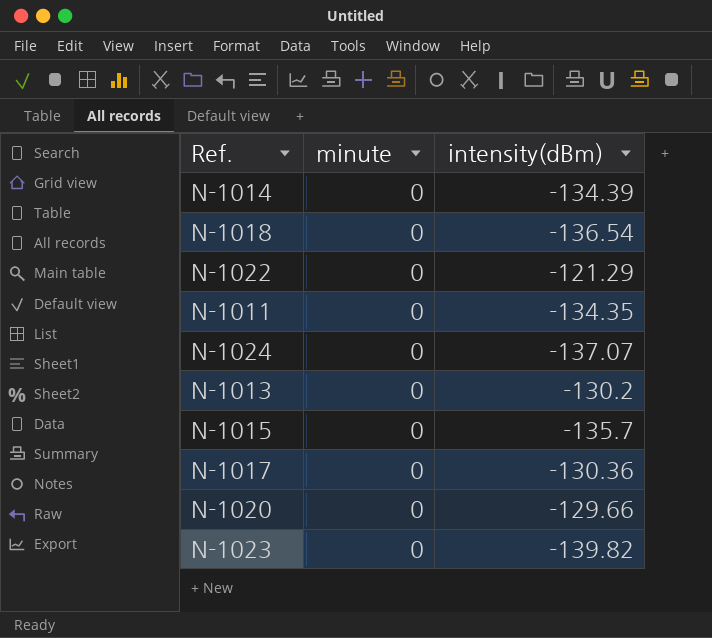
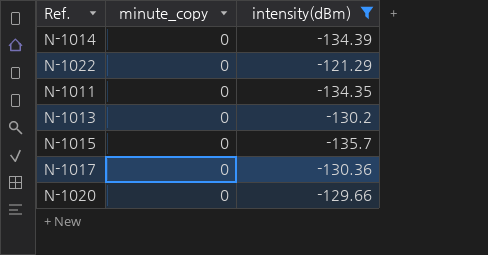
filter: none -> intensity(dBm) >= -135.7
column name: minute -> minute_copy

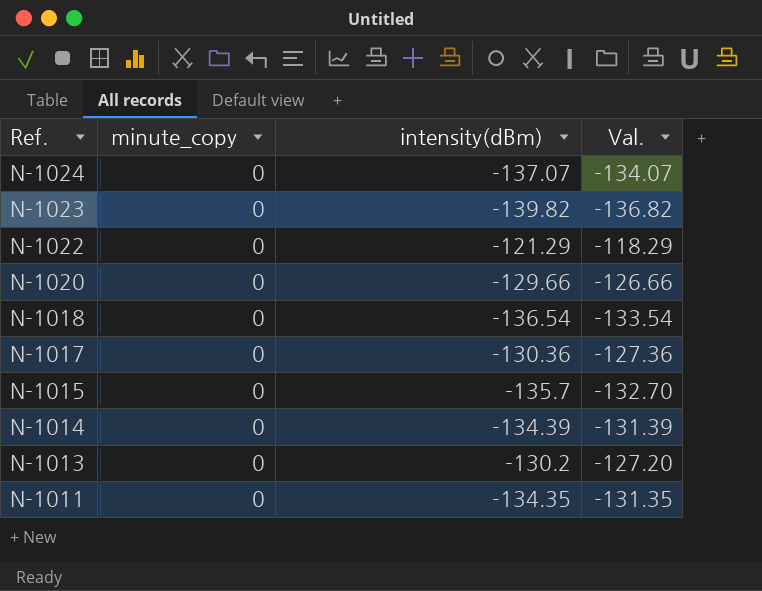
filter: intensity(dBm) >= -135.7 -> none
row order: none -> Ref. descending
column Val. | formula: none -> [intensity(dBm)] + 3

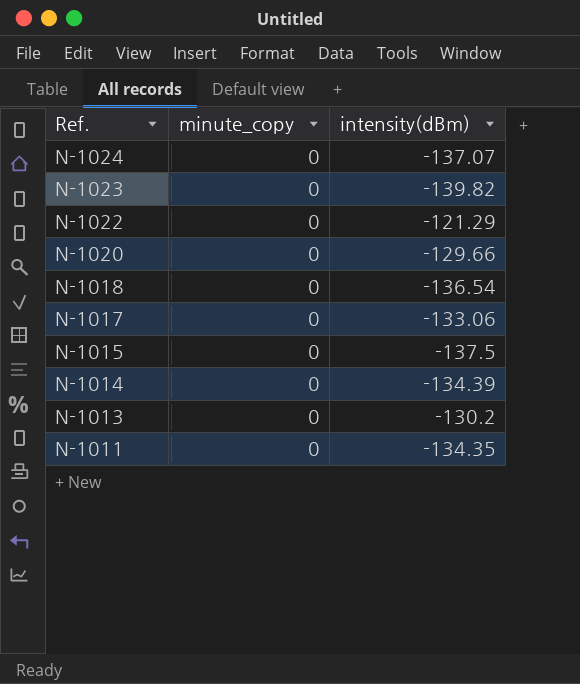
column Val. | formula: [intensity(dBm)] + 3 -> none
N-1017 | intensity(dBm): -130.36 -> -133.06
N-1015 | intensity(dBm): -135.7 -> -137.5

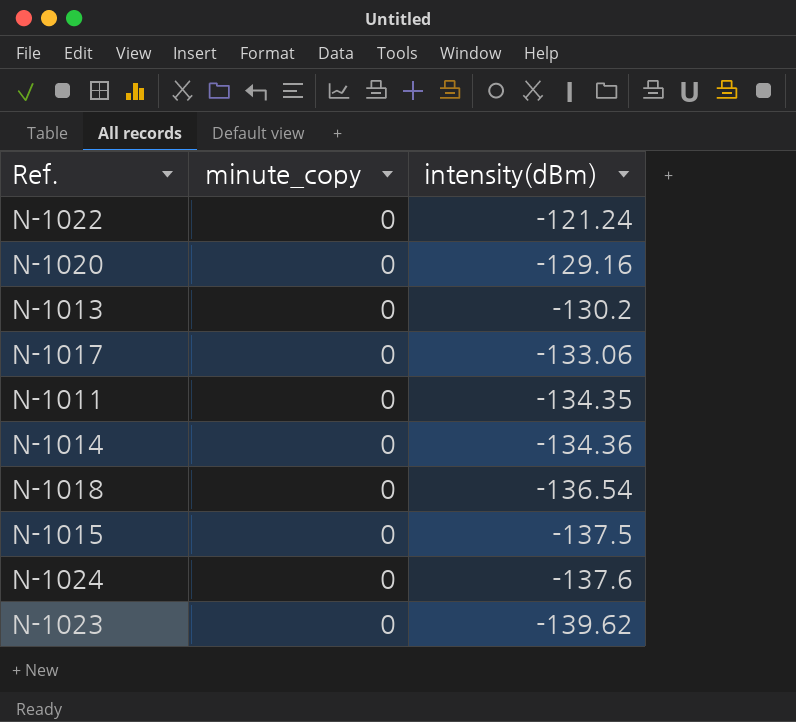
row order: Ref. descending -> intensity(dBm) descending
N-1022 | intensity(dBm): -121.29 -> -121.24
N-1020 | intensity(dBm): -129.66 -> -129.16
N-1014 | intensity(dBm): -134.39 -> -134.36
N-1024 | intensity(dBm): -137.07 -> -137.6
N-1023 | intensity(dBm): -139.82 -> -139.62

